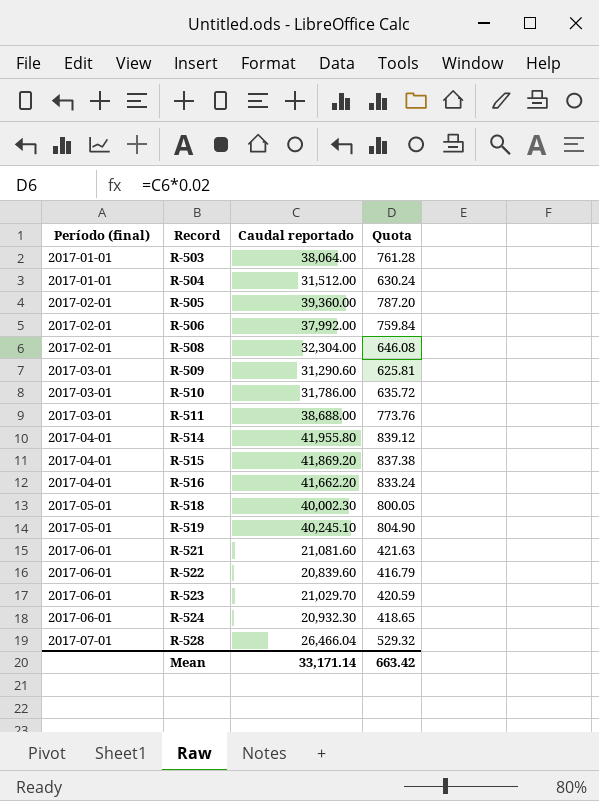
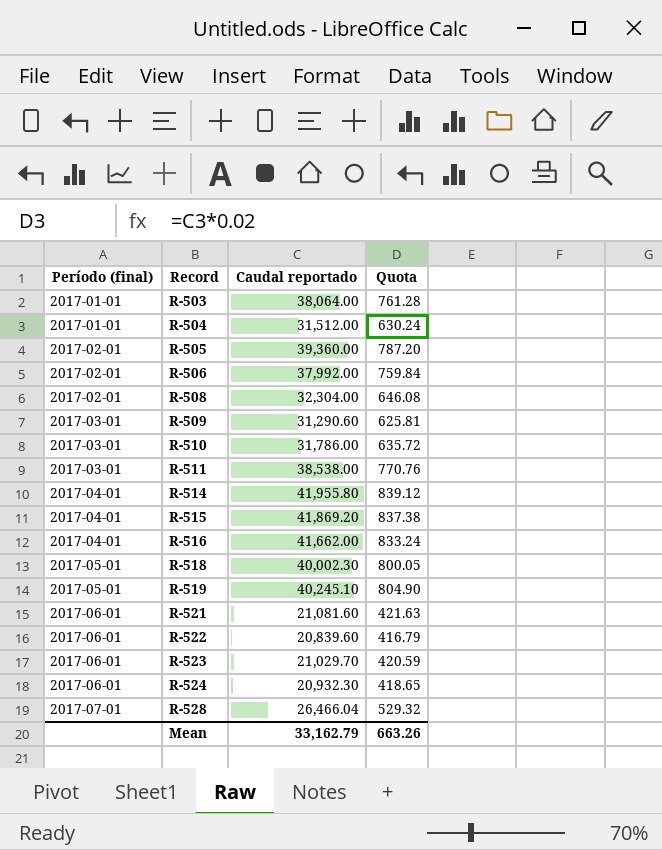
R-511 | Caudal reportado: 38,688.00 -> 38,538.00
R-511 | Quota: 773.76 -> 770.76
R-516 | Caudal reportado: 41,662.20 -> 41,662.00
Mean | Caudal reportado: 33,171.14 -> 33,162.79
Mean | Quota: 663.42 -> 663.26

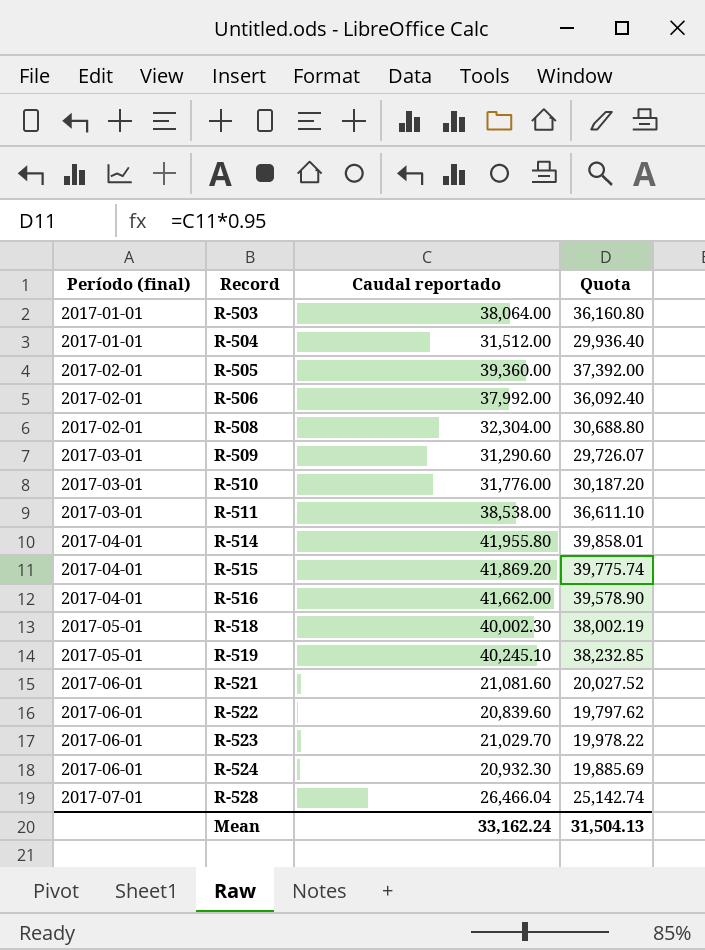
column Quota | formula: [Caudal reportado] * 0.02 -> [Caudal reportado] * 0.95
R-510 | Caudal reportado: 31,786.00 -> 31,776.00
Mean | Caudal reportado: 33,162.79 -> 33,162.24
Mean | Quota: 663.26 -> 31,504.13

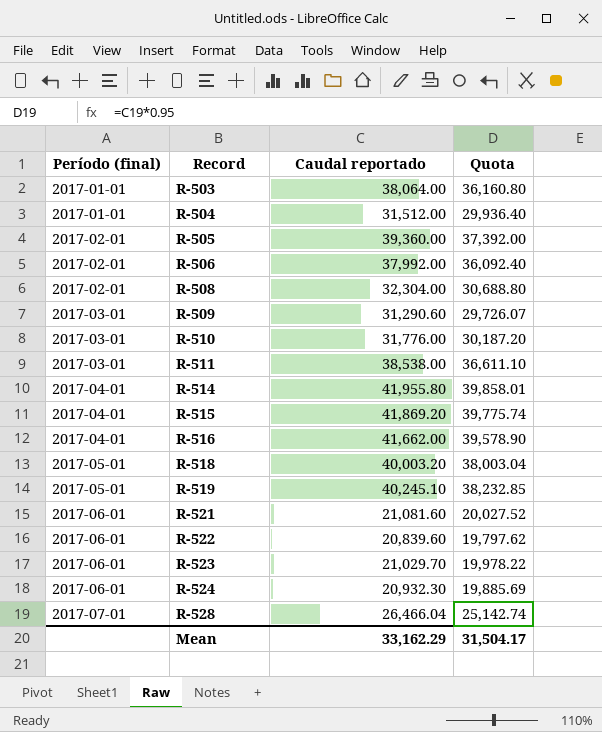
R-518 | Caudal reportado: 40,002.30 -> 40,003.20
R-518 | Quota: 38,002.19 -> 38,003.04
Mean | Caudal reportado: 33,162.24 -> 33,162.29
Mean | Quota: 31,504.13 -> 31,504.17

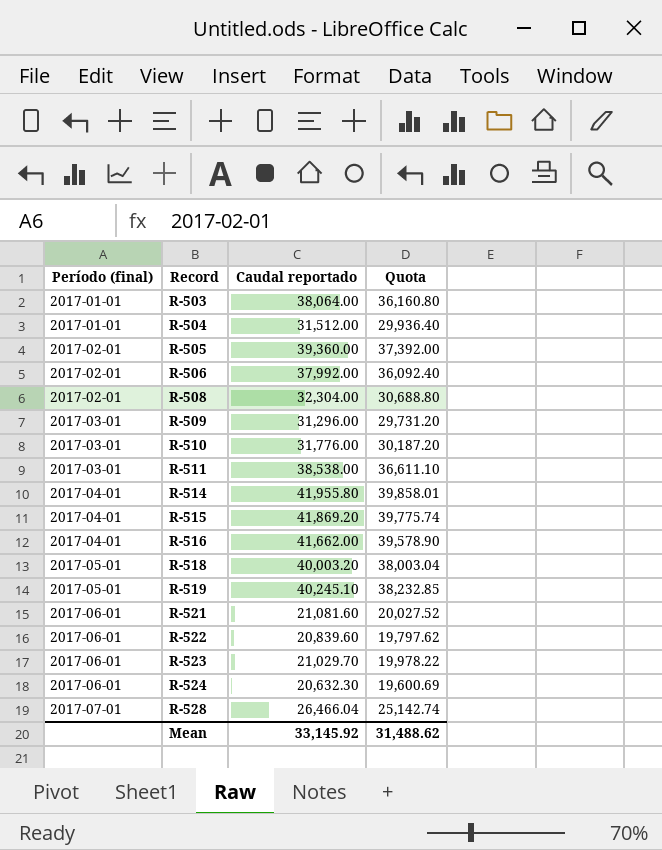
R-509 | Caudal reportado: 31,290.60 -> 31,296.00
R-509 | Quota: 29,726.07 -> 29,731.20
R-524 | Caudal reportado: 20,932.30 -> 20,632.30
R-524 | Quota: 19,885.69 -> 19,600.69
Mean | Caudal reportado: 33,162.29 -> 33,145.92
Mean | Quota: 31,504.17 -> 31,488.62

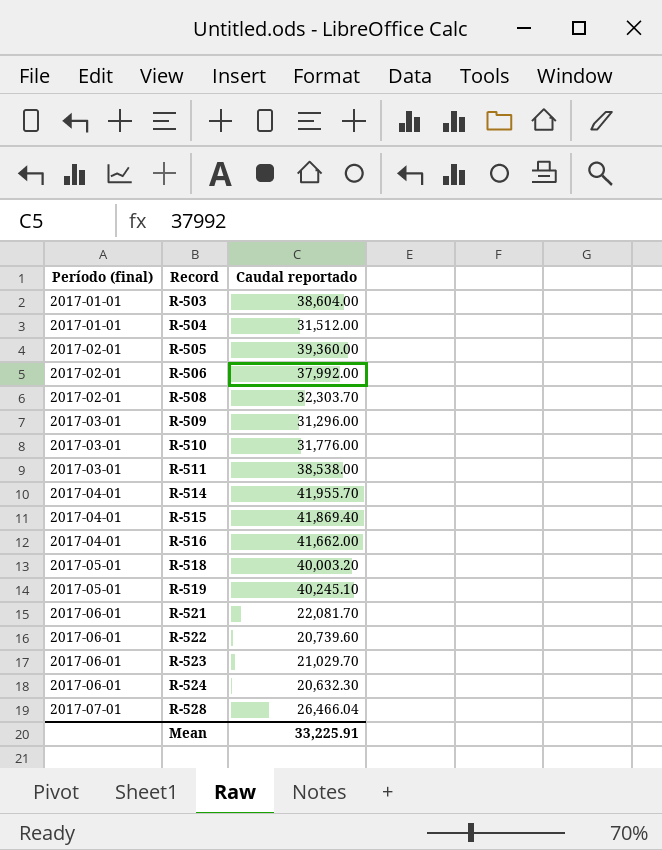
column Quota | formula: [Caudal reportado] * 0.95 -> none
R-503 | Caudal reportado: 38,064.00 -> 38,604.00
R-508 | Caudal reportado: 32,304.00 -> 32,303.70
R-514 | Caudal reportado: 41,955.80 -> 41,955.70
R-515 | Caudal reportado: 41,869.20 -> 41,869.40
R-521 | Caudal reportado: 21,081.60 -> 22,081.70
R-522 | Caudal reportado: 20,839.60 -> 20,739.60
Mean | Caudal reportado: 33,145.92 -> 33,225.91

